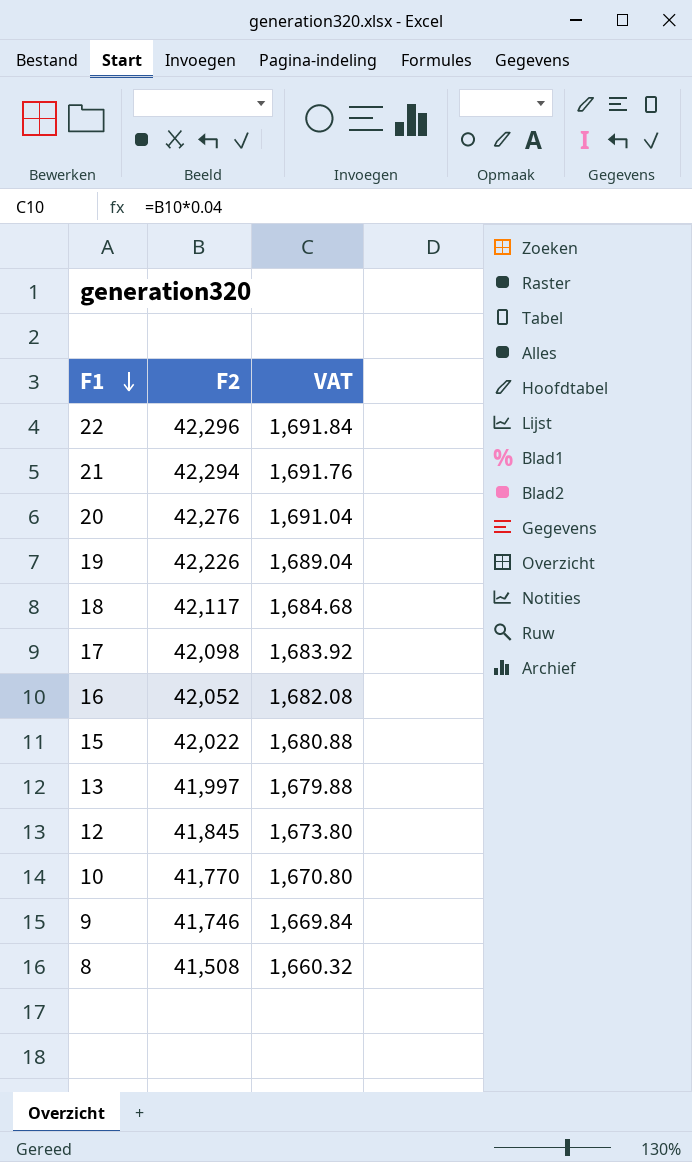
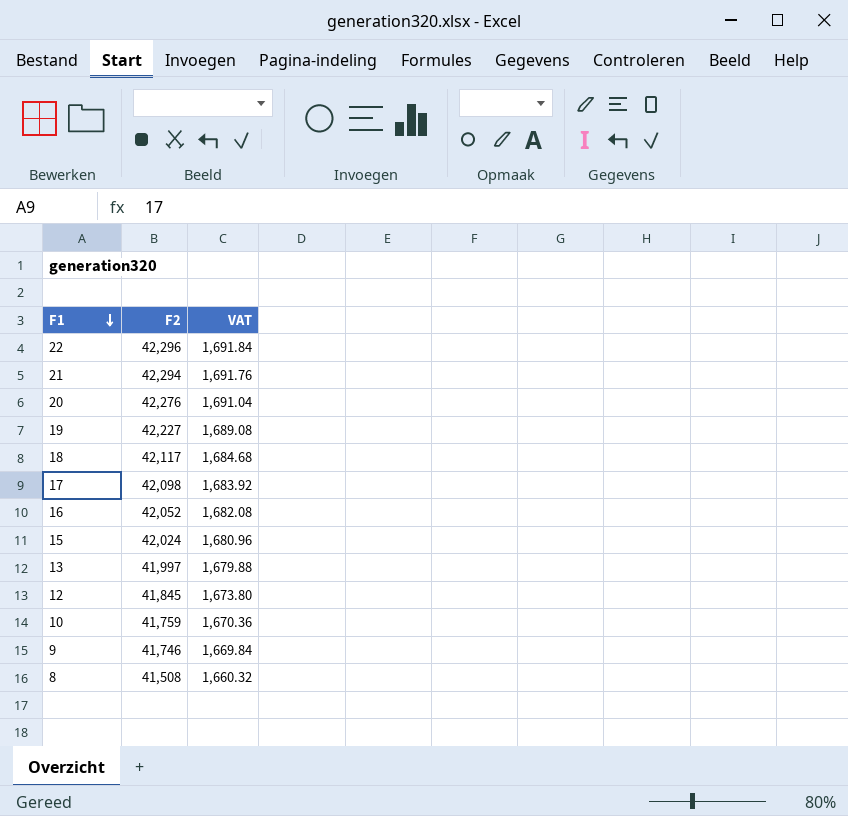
19 | F2: 42,226 -> 42,227
19 | VAT: 1,689.04 -> 1,689.08
15 | F2: 42,022 -> 42,024
15 | VAT: 1,680.88 -> 1,680.96
10 | F2: 41,770 -> 41,759
10 | VAT: 1,670.80 -> 1,670.36

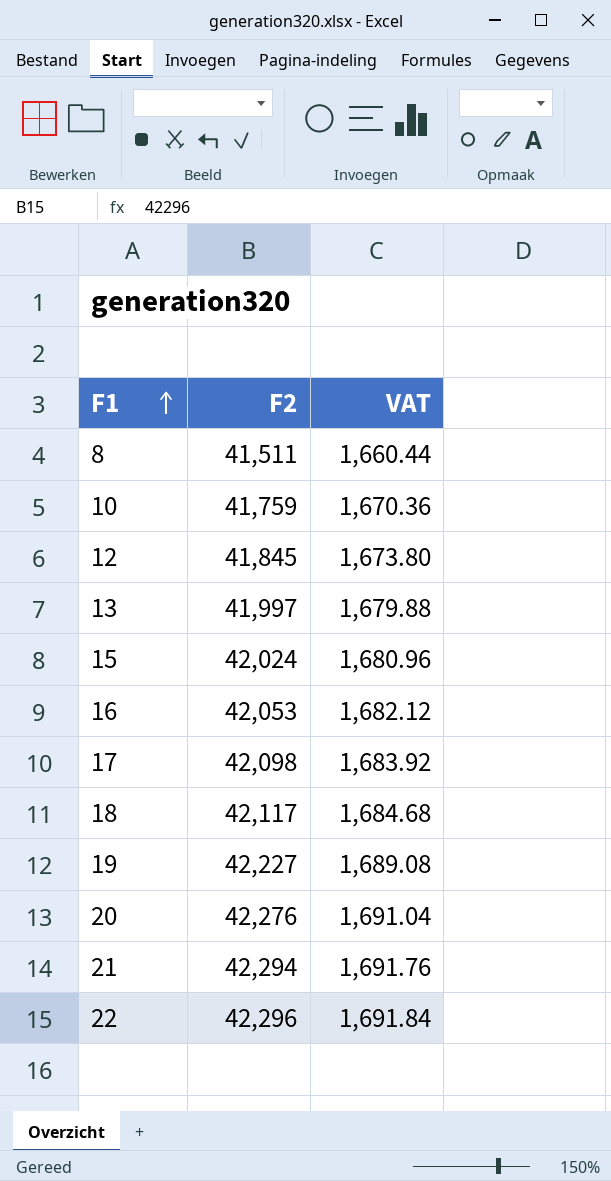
row order: F1 descending -> F1 ascending
row 9: 41,746 | 1,669.84 -> none
8 | F2: 41,508 -> 41,511
8 | VAT: 1,660.32 -> 1,660.44
16 | F2: 42,052 -> 42,053
16 | VAT: 1,682.08 -> 1,682.12

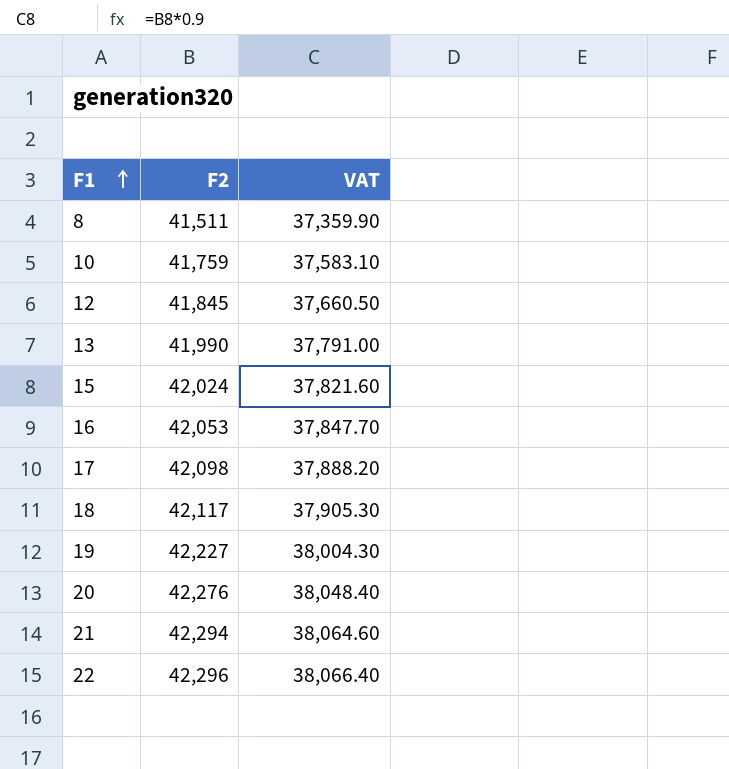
column VAT | formula: [F2] * 0.04 -> [F2] * 0.9
13 | F2: 41,997 -> 41,990

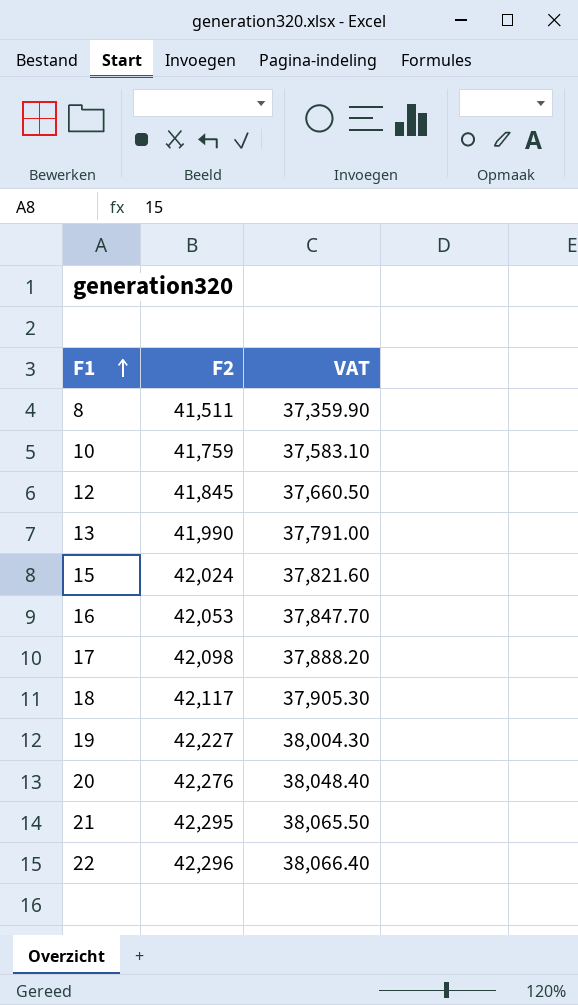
21 | F2: 42,294 -> 42,295
21 | VAT: 38,064.60 -> 38,065.50

